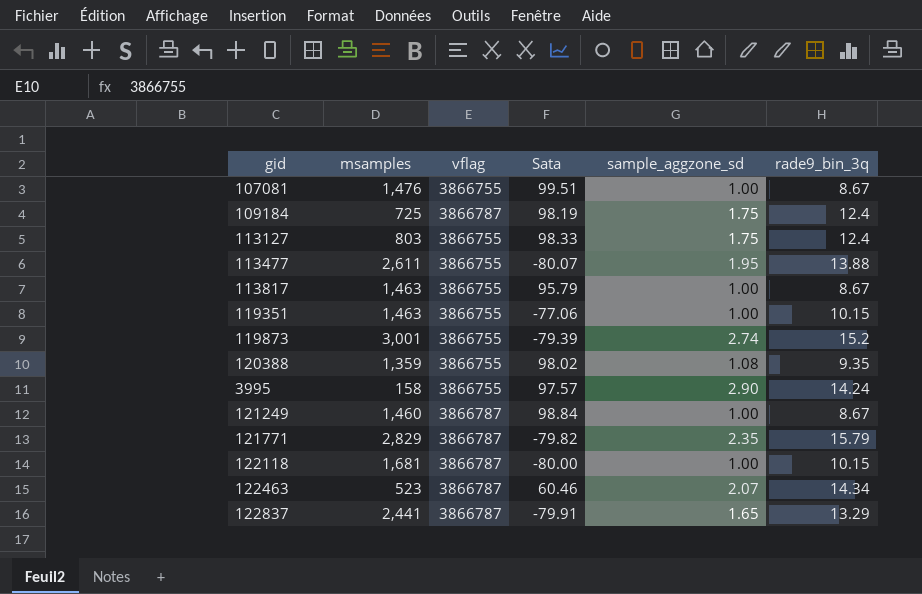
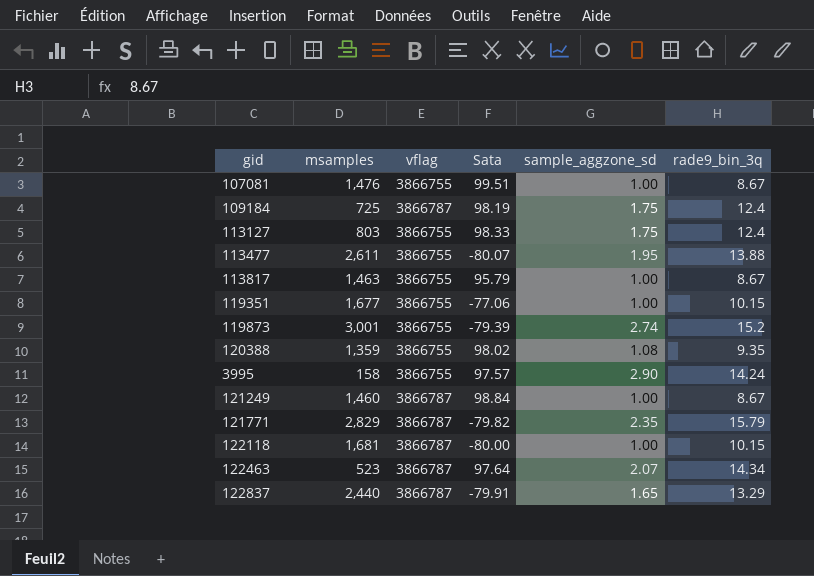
119351 | msamples: 1,463 -> 1,677
122463 | Sata: 60.46 -> 97.64
122837 | msamples: 2,441 -> 2,440

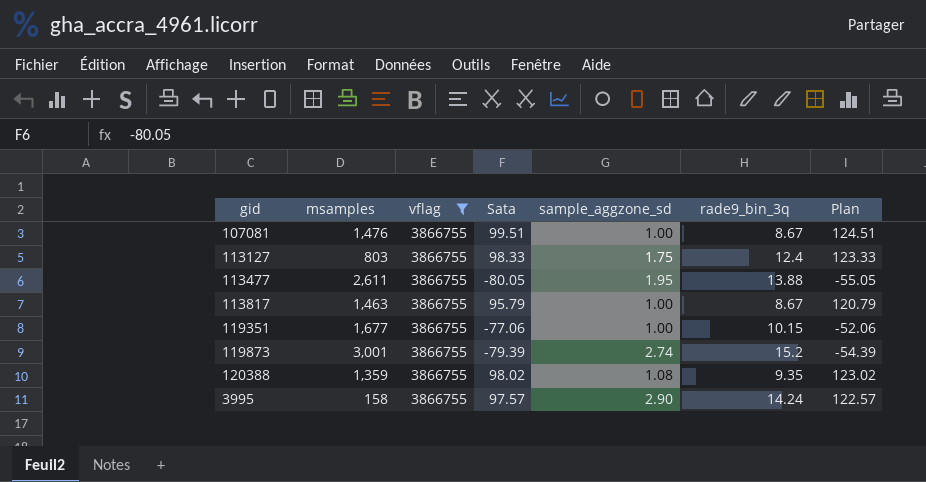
filter: none -> vflag = 3866755
column Plan | formula: none -> [Sata] + 25
113477 | Sata: -80.07 -> -80.05

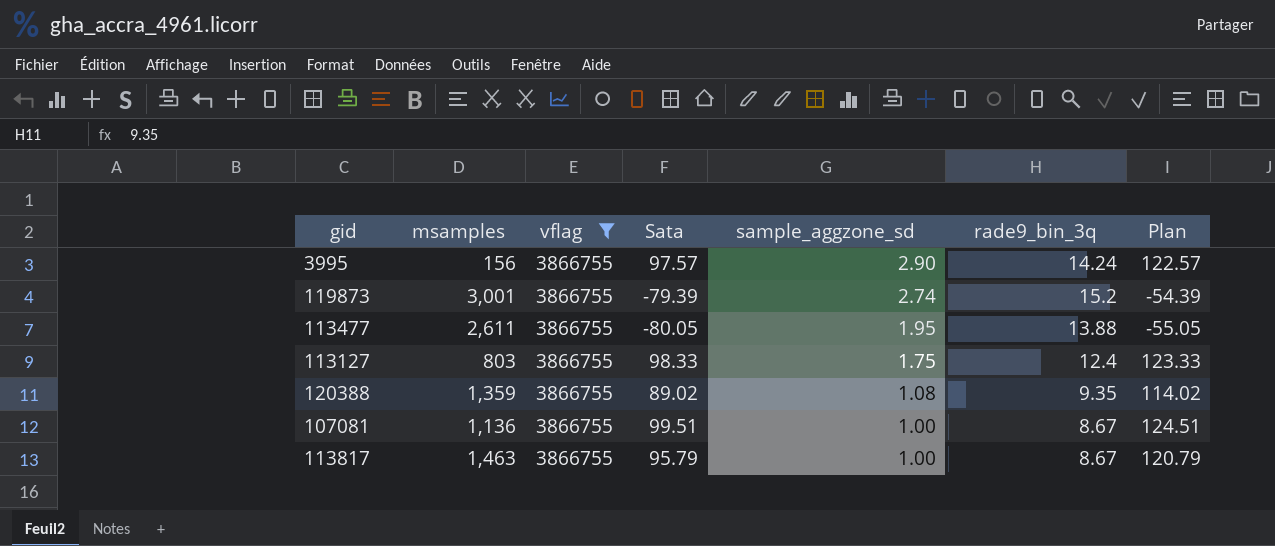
row order: none -> sample_aggzone_sd descending
row 119351: 1,677 | 3866755 | -77.06 | 1.00 | 10.15 | -52.06 -> none
3995 | msamples: 158 -> 156
120388 | Sata: 98.02 -> 89.02
120388 | Plan: 123.02 -> 114.02
107081 | msamples: 1,476 -> 1,136

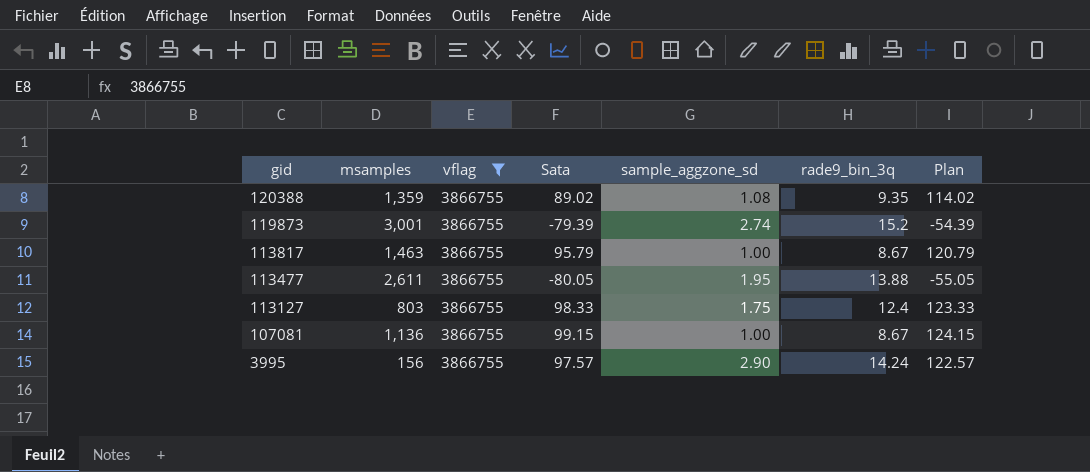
row order: sample_aggzone_sd descending -> gid descending
107081 | Sata: 99.51 -> 99.15
107081 | Plan: 124.51 -> 124.15

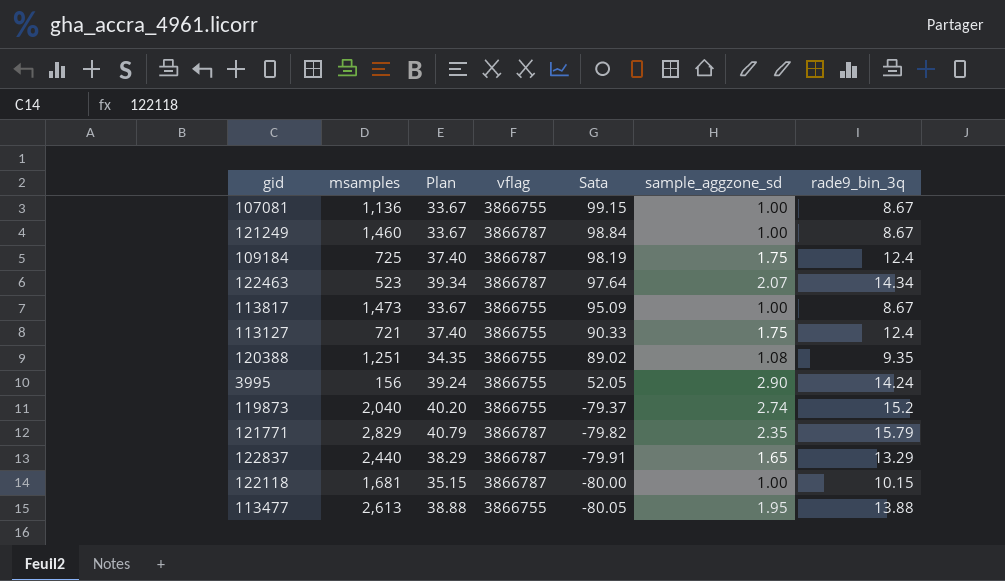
filter: vflag = 3866755 -> none
row order: gid descending -> Sata descending
column Plan | formula: [Sata] + 25 -> [rade9_bin_3q] + 25
column Plan | position: 7 -> 3
113817 | msamples: 1,463 -> 1,473
113817 | Sata: 95.79 -> 95.09
113127 | msamples: 803 -> 721
113127 | Sata: 98.33 -> 90.33
120388 | msamples: 1,359 -> 1,251
3995 | Sata: 97.57 -> 52.05
119873 | msamples: 3,001 -> 2,040
119873 | Sata: -79.39 -> -79.37
113477 | msamples: 2,611 -> 2,613

